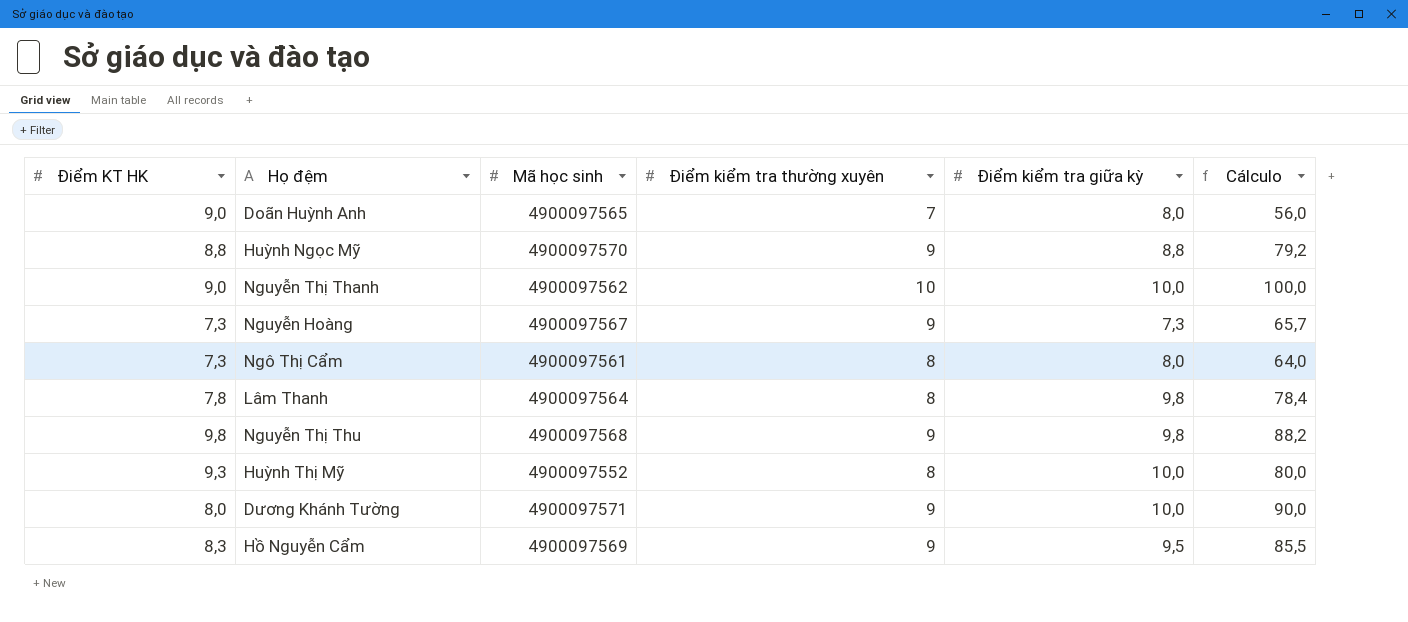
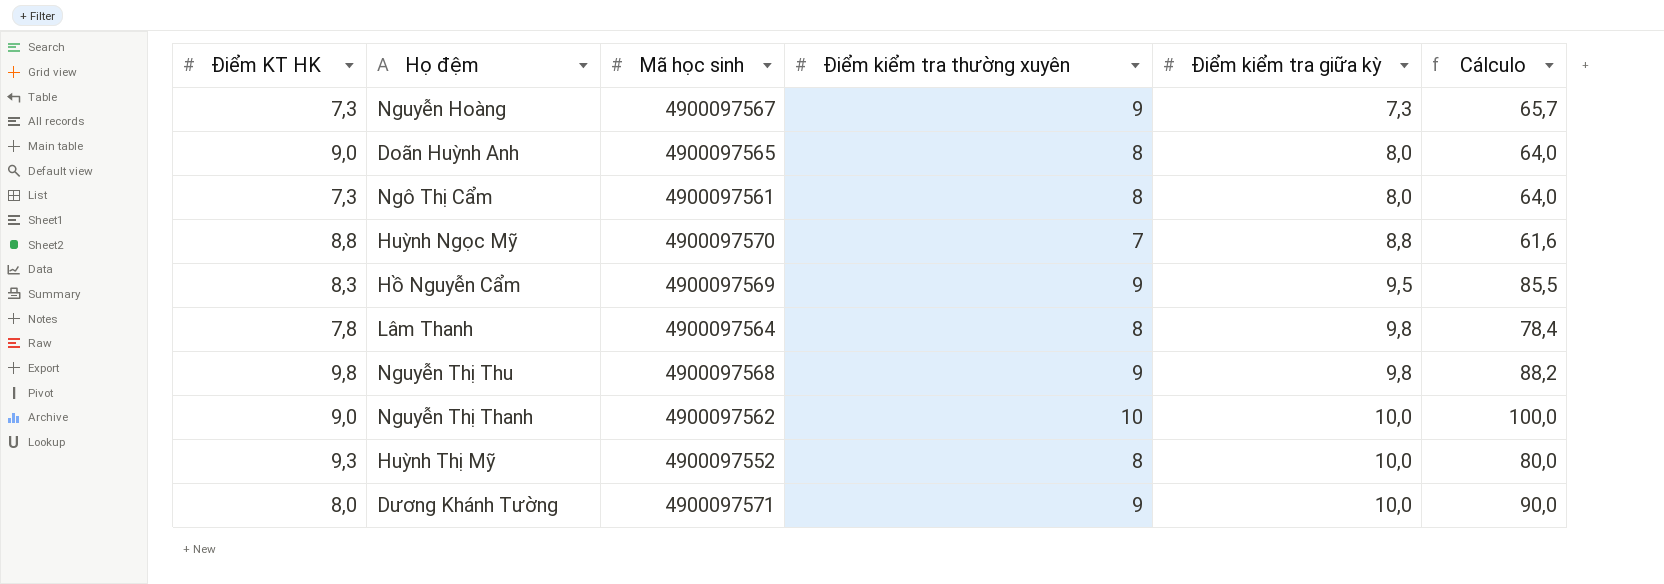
row order: none -> Điểm kiểm tra giữa kỳ ascending
Doãn Huỳnh Anh | Điểm kiểm tra thường xuyên: 7 -> 8
Doãn Huỳnh Anh | Cálculo: 56,0 -> 64,0
Huỳnh Ngọc Mỹ | Điểm kiểm tra thường xuyên: 9 -> 7
Huỳnh Ngọc Mỹ | Cálculo: 79,2 -> 61,6

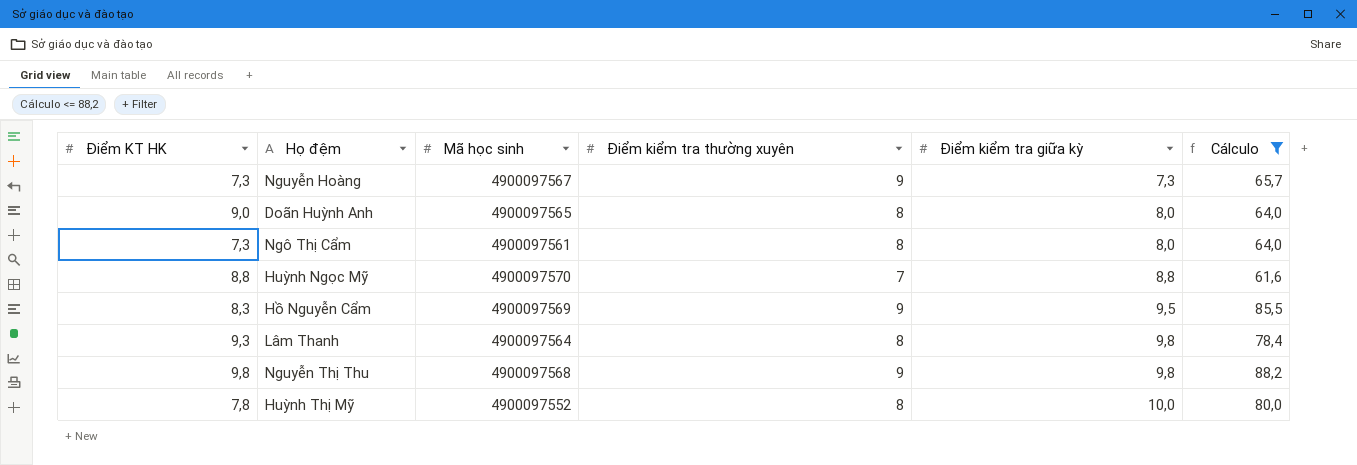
filter: none -> Cálculo <= 88,2
Lâm Thanh | Điểm KT HK: 7,8 -> 9,3
Huỳnh Thị Mỹ | Điểm KT HK: 9,3 -> 7,8

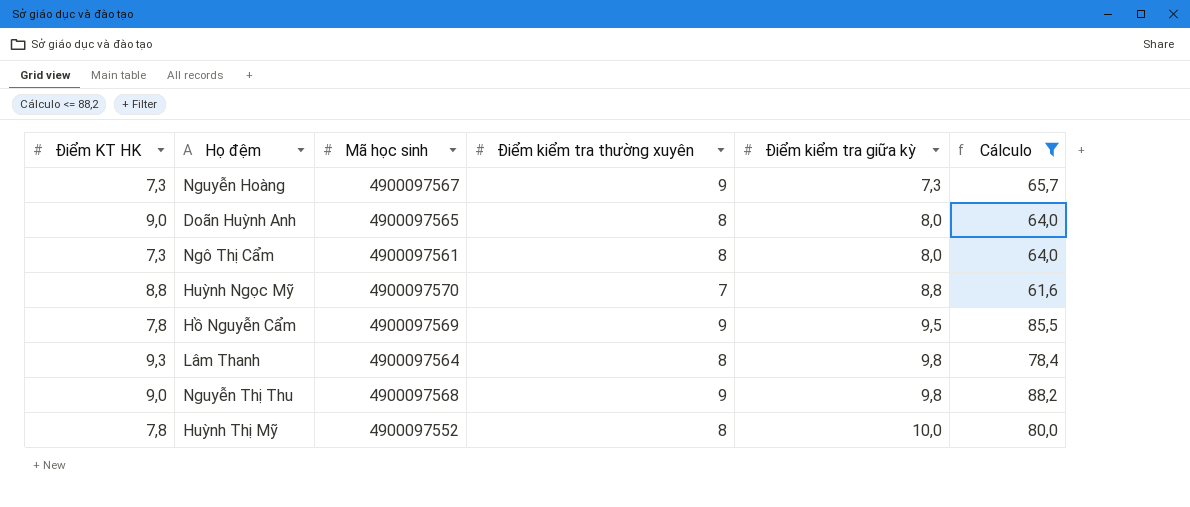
Hồ Nguyễn Cẩm | Điểm KT HK: 8,3 -> 7,8
Nguyễn Thị Thu | Điểm KT HK: 9,8 -> 9,0

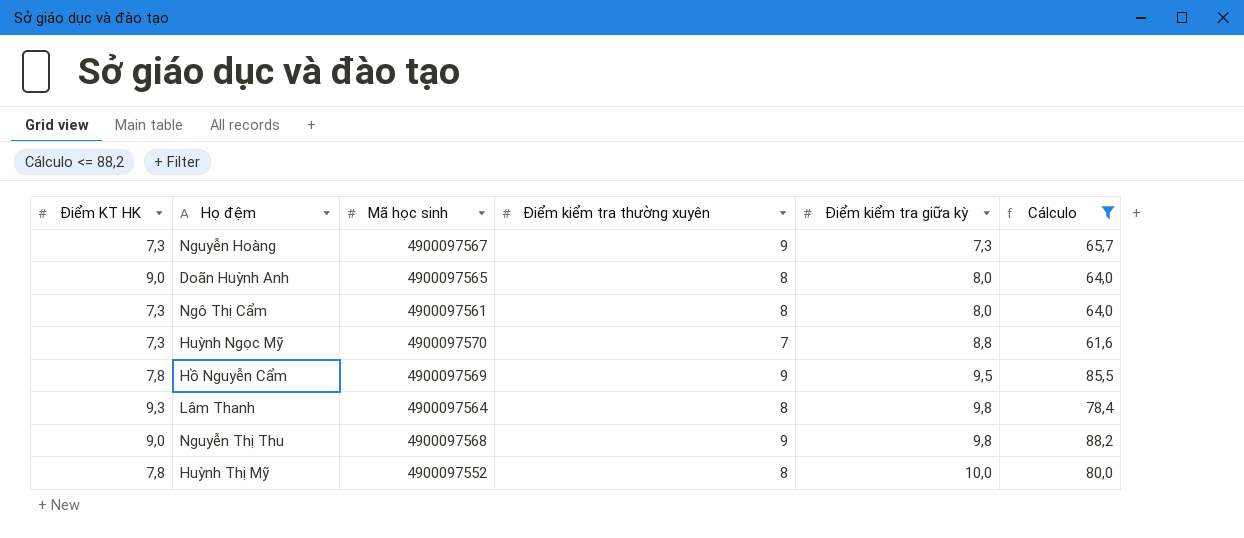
Huỳnh Ngọc Mỹ | Điểm KT HK: 8,8 -> 7,3

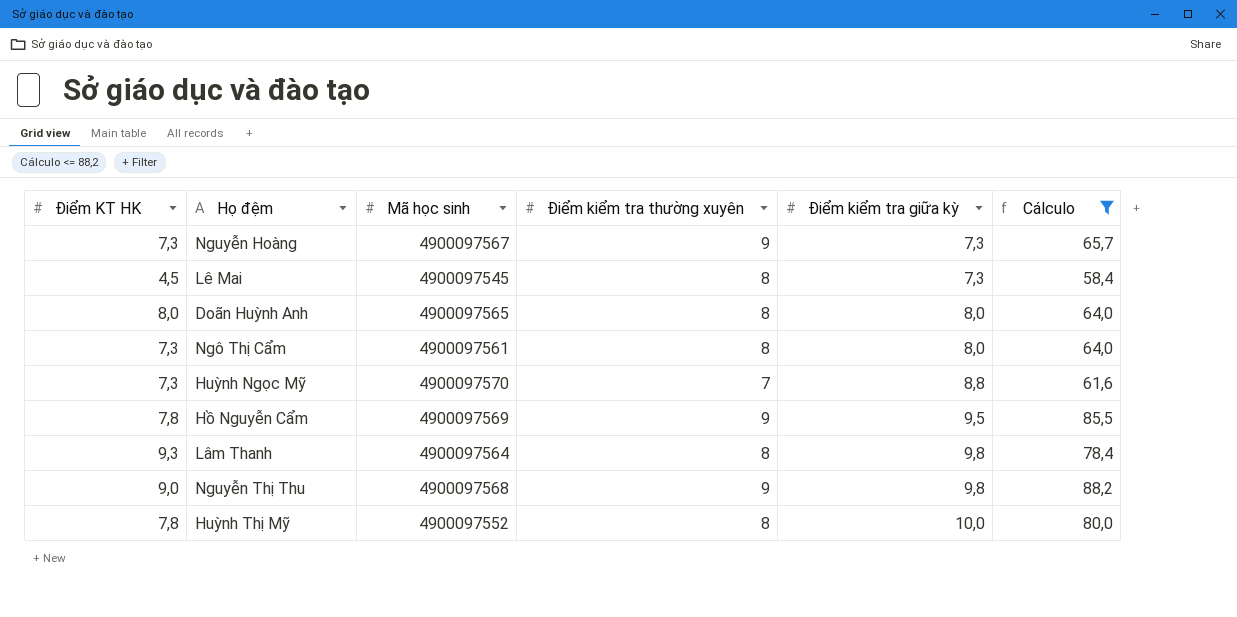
row Lê Mai: none -> 4,5 | 4900097545 | 8 | 7,3 | 58,4
Doãn Huỳnh Anh | Điểm KT HK: 9,0 -> 8,0

